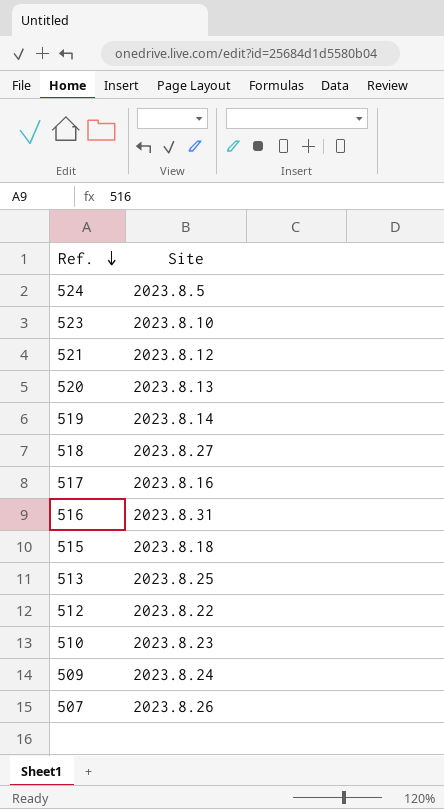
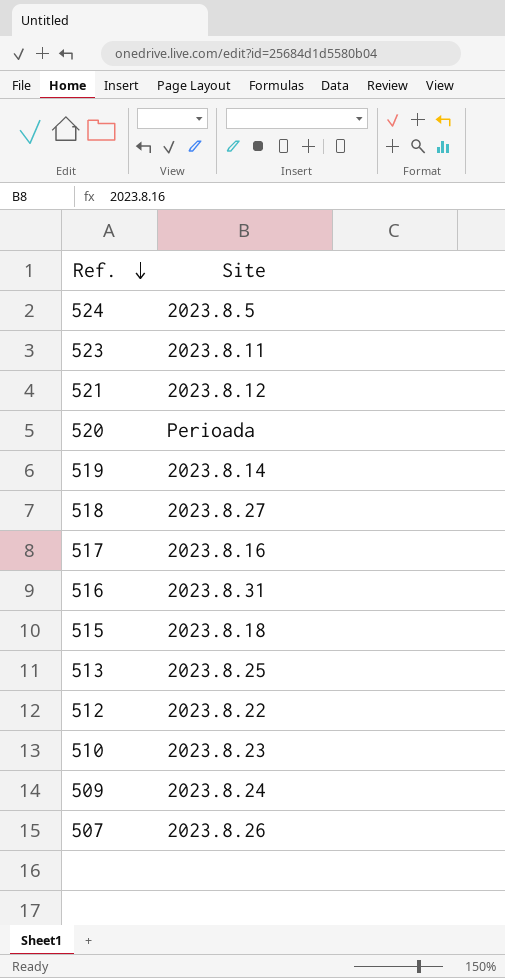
523 | Site: 2023.8.10 -> 2023.8.11
520 | Site: 2023.8.13 -> Perioada

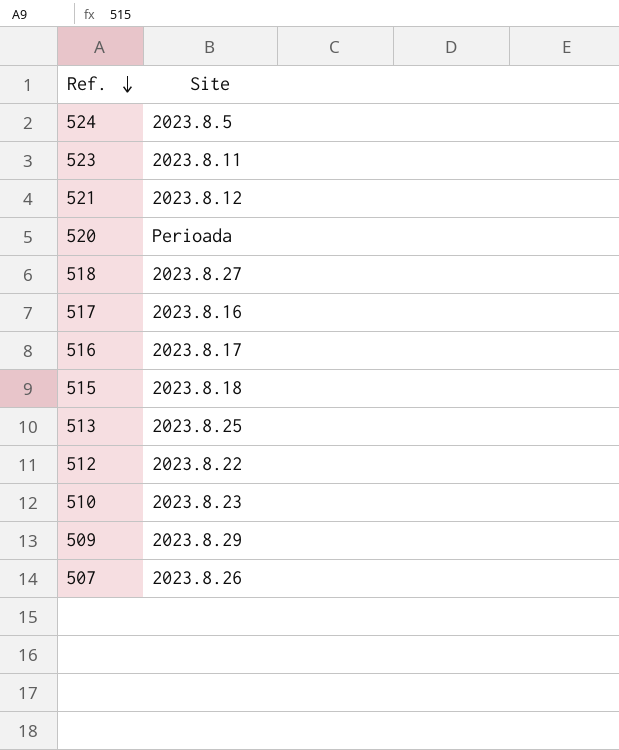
row 519: 2023.8.14 -> none
516 | Site: 2023.8.31 -> 2023.8.17
509 | Site: 2023.8.24 -> 2023.8.29

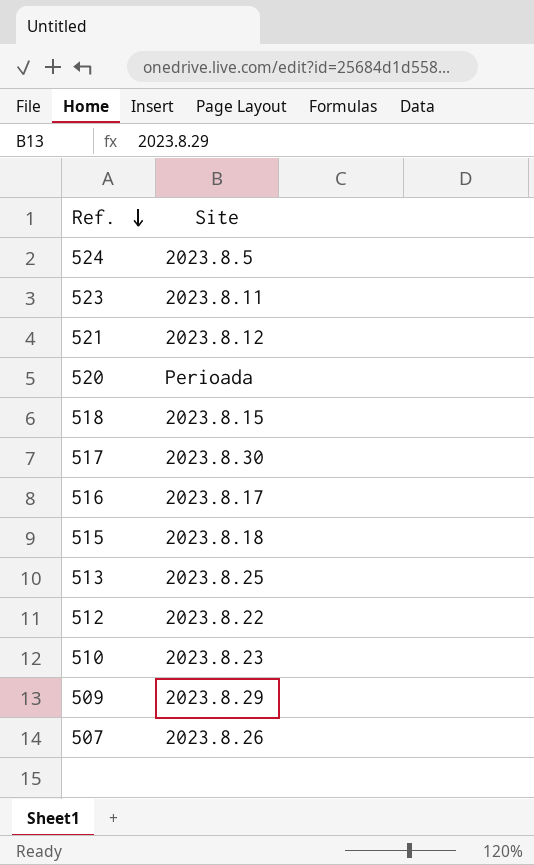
518 | Site: 2023.8.27 -> 2023.8.15
517 | Site: 2023.8.16 -> 2023.8.30

